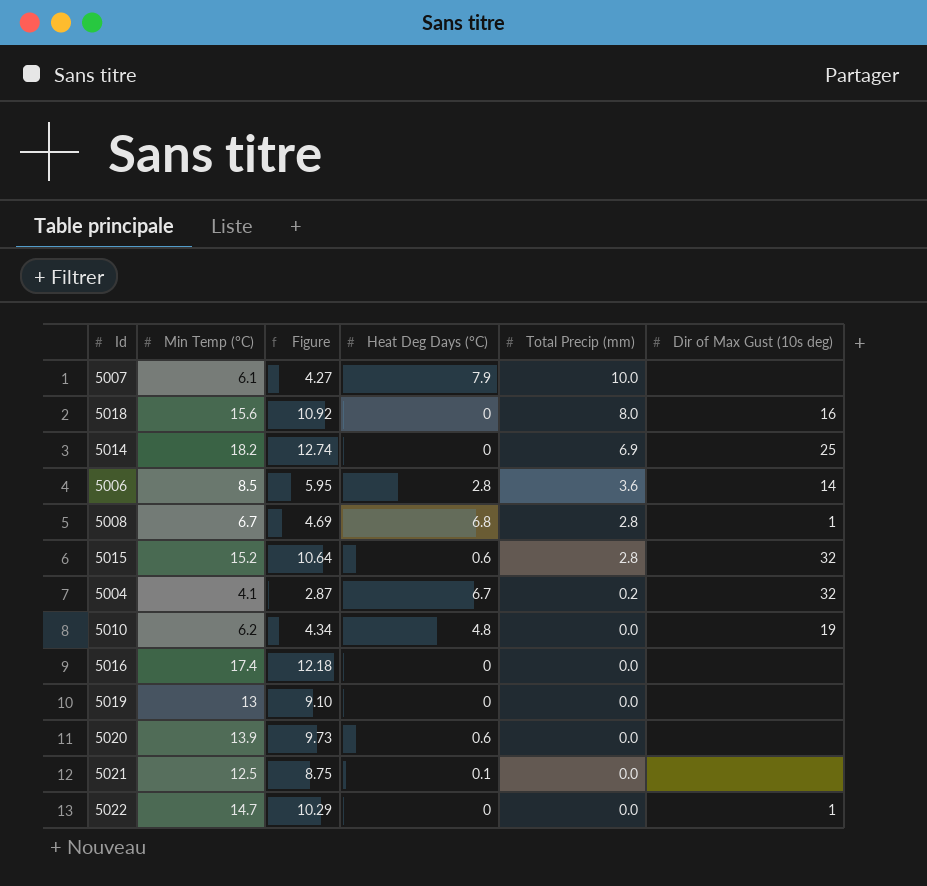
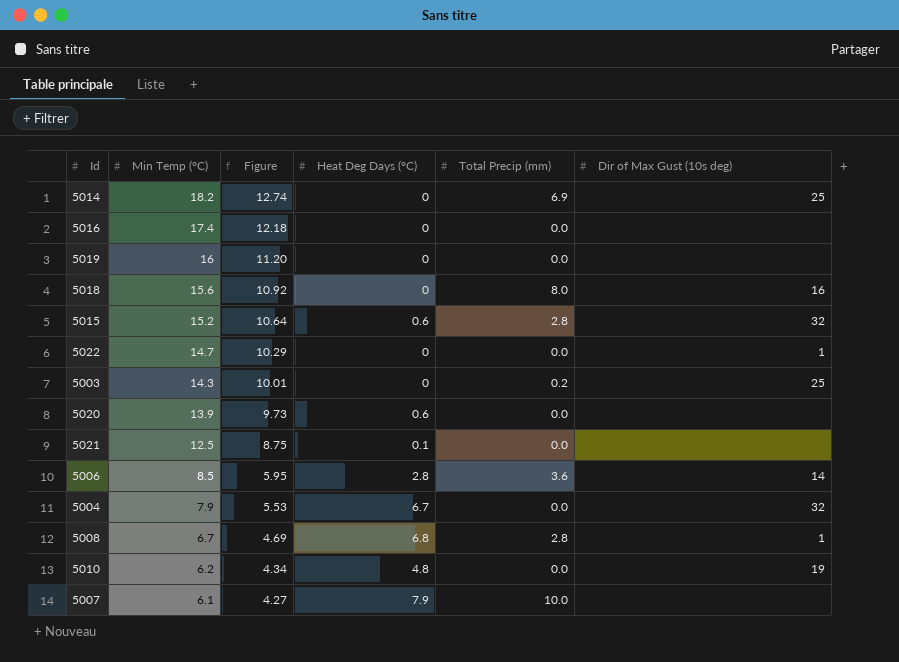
row order: Total Precip (mm) descending -> Min Temp (°C) descending
5019 | Min Temp (°C): 13 -> 16
5019 | Figure: 9.10 -> 11.20
row 5003: none -> 14.3 | 10.01 | 0 | 0.2 | 25
5004 | Min Temp (°C): 4.1 -> 7.9
5004 | Figure: 2.87 -> 5.53
5004 | Total Precip (mm): 0.2 -> 0.0

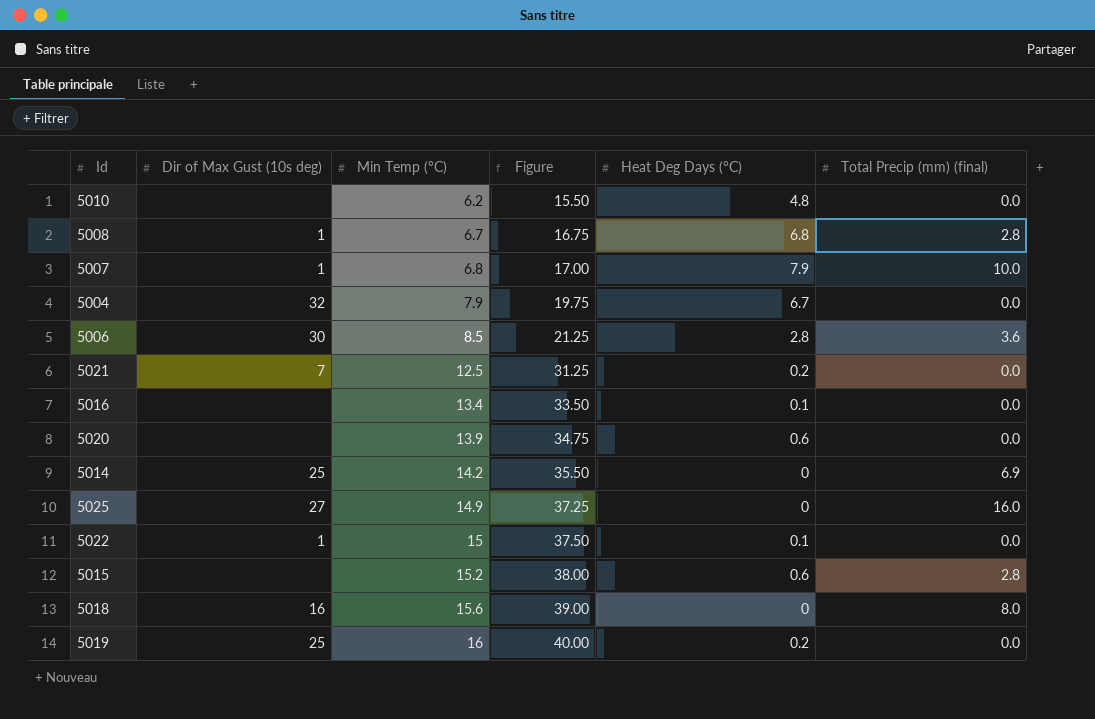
row order: Min Temp (°C) descending -> Min Temp (°C) ascending
column Dir of Max Gust (10s deg) | position: 6 -> 2
column Figure | formula: [Min Temp (°C)] * 0.7 -> [Min Temp (°C)] * 2.5
column name: Total Precip (mm) -> Total Precip (mm) (final)
row 5003: 14.3 | 10.01 | 0 | 0.2 | 25 -> none
5010 | Dir of Max Gust (10s deg): 19 -> none
5007 | Dir of Max Gust (10s deg): none -> 1
5007 | Min Temp (°C): 6.1 -> 6.8
5006 | Dir of Max Gust (10s deg): 14 -> 30
5021 | Dir of Max Gust (10s deg): none -> 7
5021 | Heat Deg Days (°C): 0.1 -> 0.2
5016 | Min Temp (°C): 17.4 -> 13.4
5016 | Heat Deg Days (°C): 0 -> 0.1
5014 | Min Temp (°C): 18.2 -> 14.2
row 5025: none -> 27 | 14.9 | 37.25 | 0 | 16.0
5022 | Min Temp (°C): 14.7 -> 15
5022 | Heat Deg Days (°C): 0 -> 0.1
5015 | Dir of Max Gust (10s deg): 32 -> none
5019 | Dir of Max Gust (10s deg): none -> 25
5019 | Heat Deg Days (°C): 0 -> 0.2

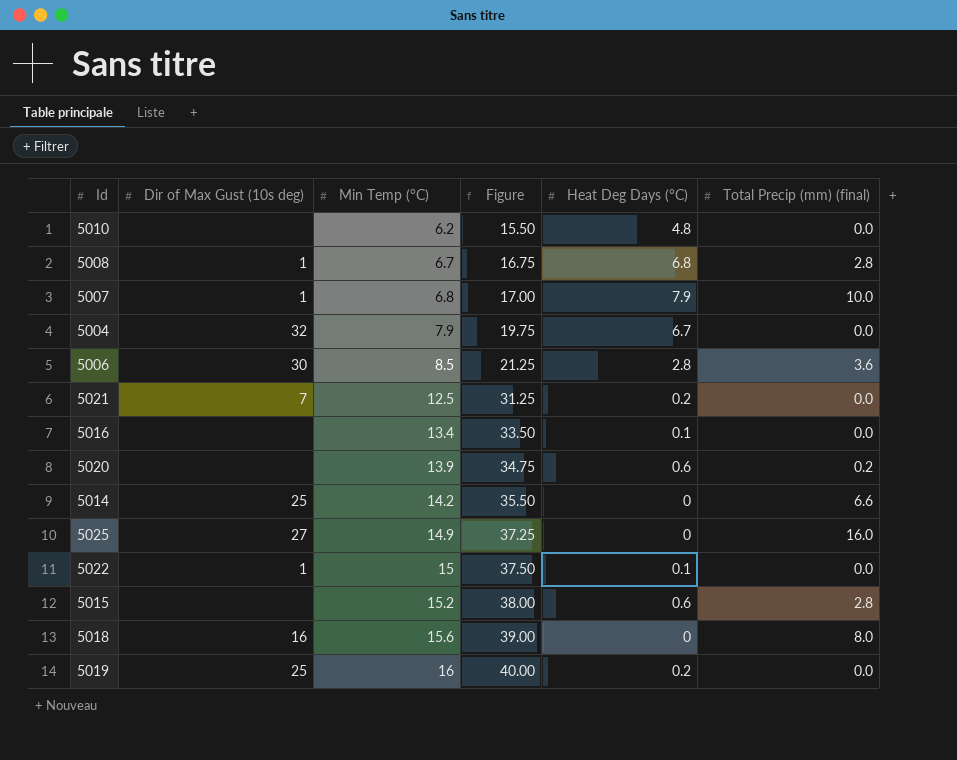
5020 | Total Precip (mm) (final): 0.0 -> 0.2
5014 | Total Precip (mm) (final): 6.9 -> 6.6

